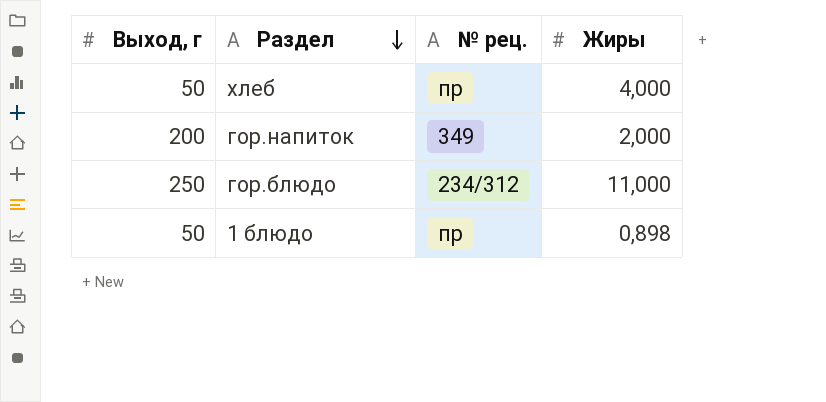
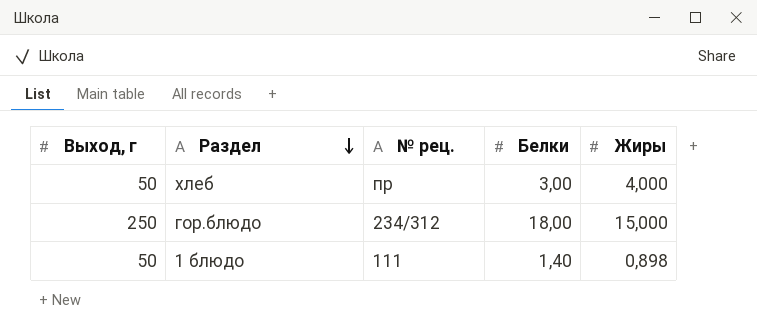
column Белки | position: none -> 4
row гор.напиток: 200 | 349 | 2,000 -> none
гор.блюдо | Жиры: 11,000 -> 15,000
1 блюдо | № рец.: пр -> 111

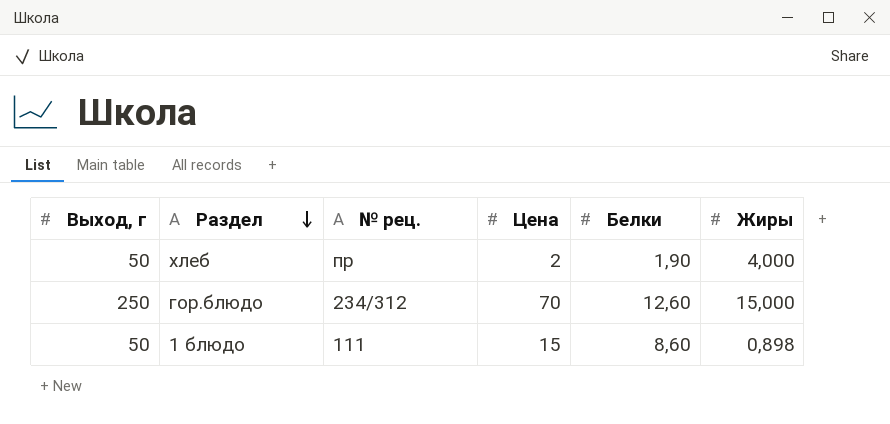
column Цена | position: none -> 4
хлеб | Белки: 3,00 -> 1,90
гор.блюдо | Белки: 18,00 -> 12,60
1 блюдо | Белки: 1,40 -> 8,60

